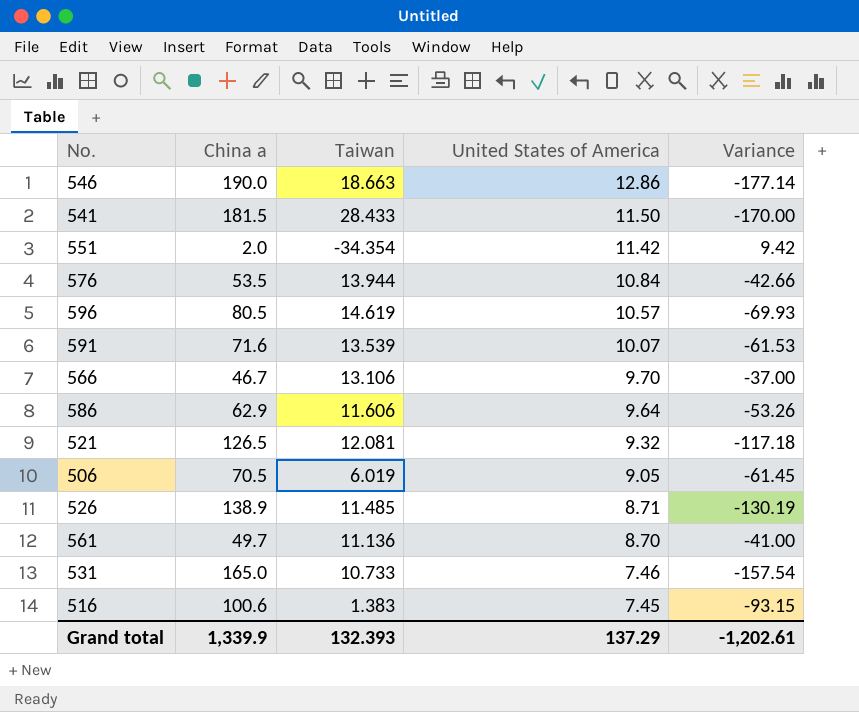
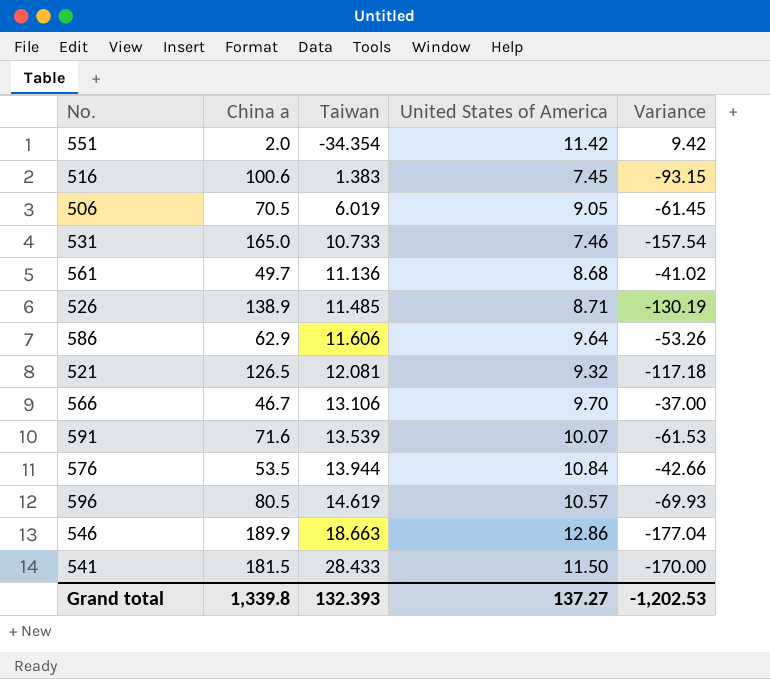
row order: United States of America descending -> Taiwan ascending
561 | United States of America: 8.70 -> 8.68
561 | Variance: -41.00 -> -41.02
546 | China a: 190.0 -> 189.9
546 | Variance: -177.14 -> -177.04
Grand total | China a: 1,339.9 -> 1,339.8
Grand total | United States of America: 137.29 -> 137.27
Grand total | Variance: -1,202.61 -> -1,202.53

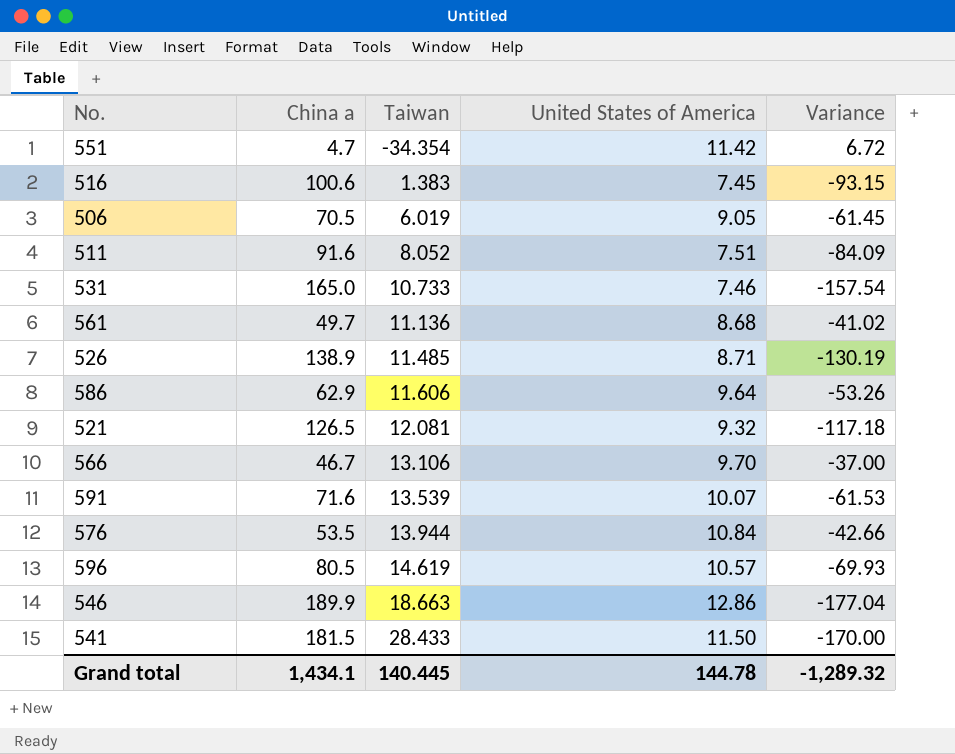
551 | China a: 2.0 -> 4.7
551 | Variance: 9.42 -> 6.72
row 511: none -> 91.6 | 8.052 | 7.51 | -84.09
Grand total | China a: 1,339.8 -> 1,434.1
Grand total | Taiwan: 132.393 -> 140.445
Grand total | United States of America: 137.27 -> 144.78
Grand total | Variance: -1,202.53 -> -1,289.32

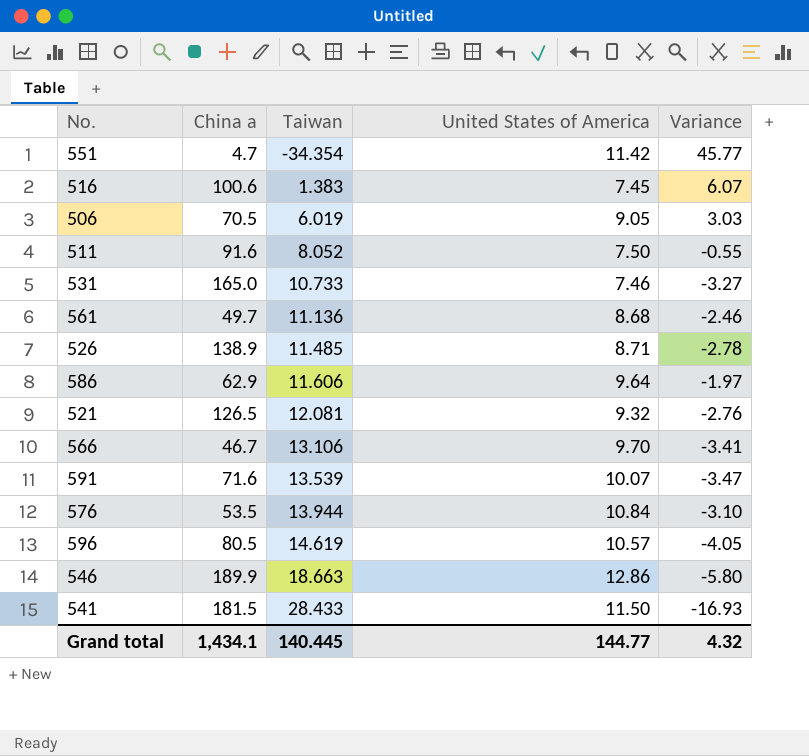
column Variance | formula: [United States of America] - [China a] -> [United States of America] - [Taiwan]
511 | United States of America: 7.51 -> 7.50
Grand total | United States of America: 144.78 -> 144.77
Grand total | Variance: -1,289.32 -> 4.32

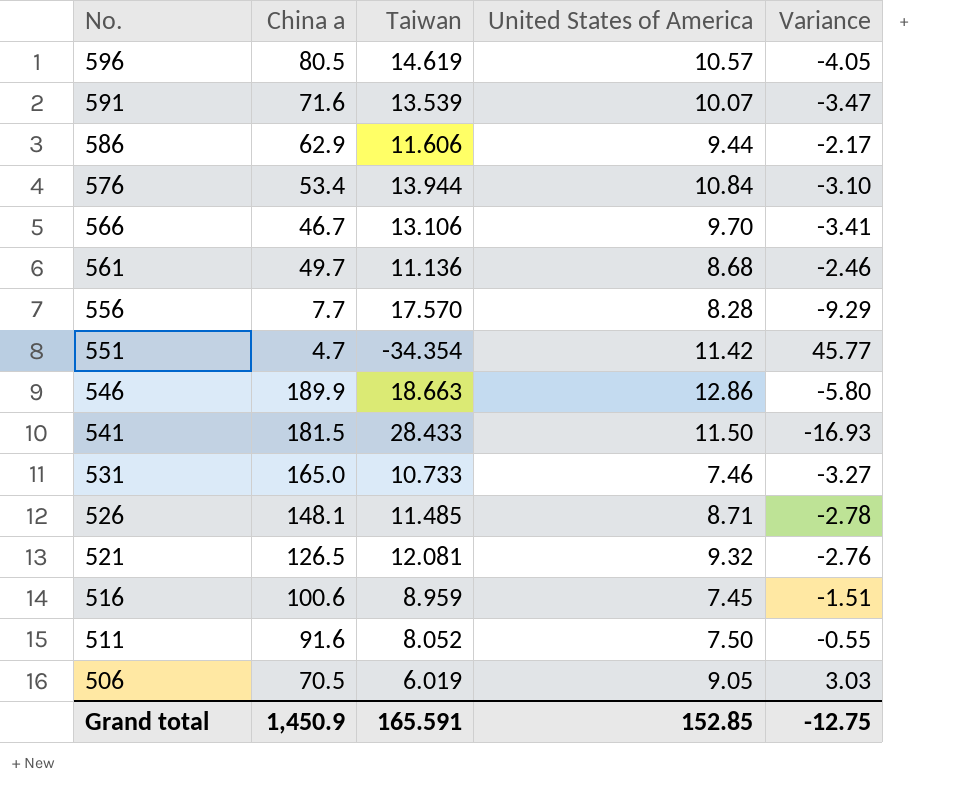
row order: Taiwan ascending -> No. descending
586 | United States of America: 9.64 -> 9.44
586 | Variance: -1.97 -> -2.17
576 | China a: 53.5 -> 53.4
row 556: none -> 7.7 | 17.570 | 8.28 | -9.29
526 | China a: 138.9 -> 148.1
516 | Taiwan: 1.383 -> 8.959
516 | Variance: 6.07 -> -1.51
Grand total | China a: 1,434.1 -> 1,450.9
Grand total | Taiwan: 140.445 -> 165.591
Grand total | United States of America: 144.77 -> 152.85
Grand total | Variance: 4.32 -> -12.75

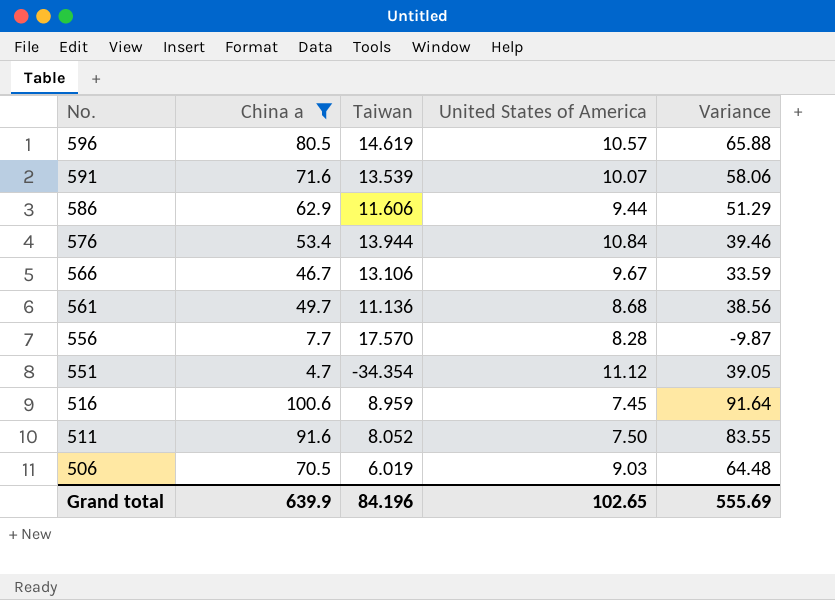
filter: none -> China a <= 100.6
column Variance | formula: [United States of America] - [Taiwan] -> [China a] - [Taiwan]
566 | United States of America: 9.70 -> 9.67
551 | United States of America: 11.42 -> 11.12
506 | United States of America: 9.05 -> 9.03
Grand total | China a: 1,450.9 -> 639.9
Grand total | Taiwan: 165.591 -> 84.196
Grand total | United States of America: 152.85 -> 102.65
Grand total | Variance: -12.75 -> 555.69

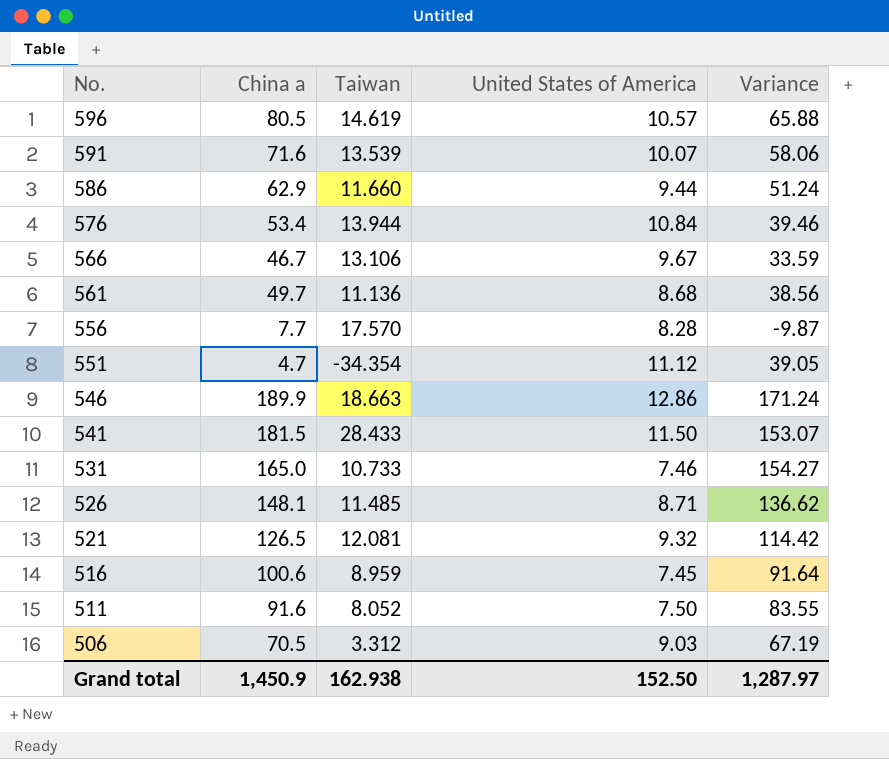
filter: China a <= 100.6 -> none
586 | Taiwan: 11.606 -> 11.660
586 | Variance: 51.29 -> 51.24
506 | Taiwan: 6.019 -> 3.312
506 | Variance: 64.48 -> 67.19
Grand total | China a: 639.9 -> 1,450.9
Grand total | Taiwan: 84.196 -> 162.938
Grand total | United States of America: 102.65 -> 152.50
Grand total | Variance: 555.69 -> 1,287.97

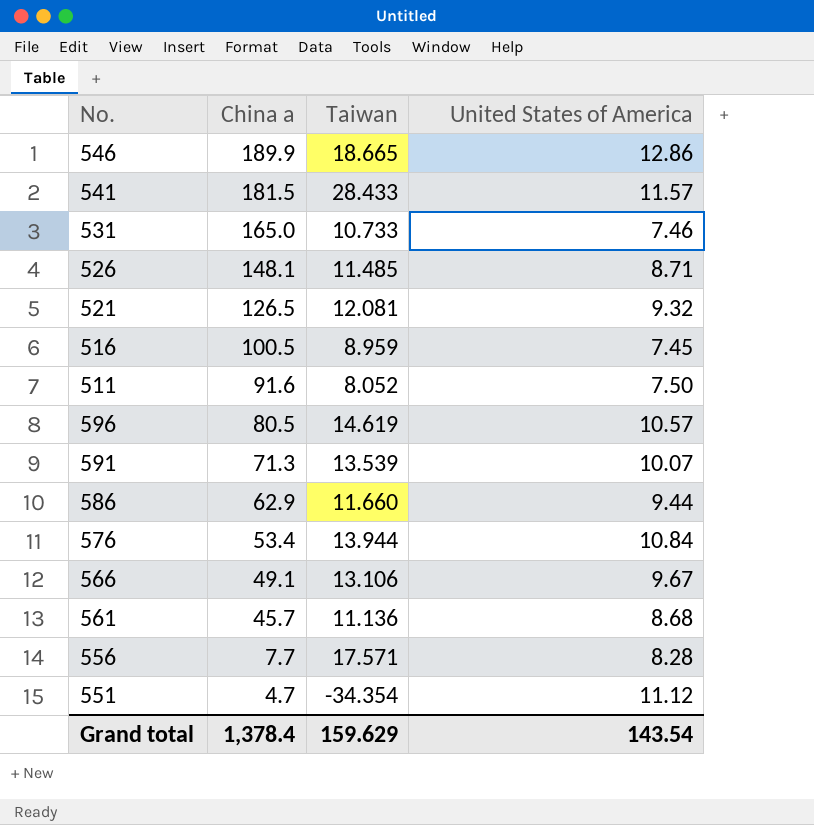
row order: No. descending -> China a descending
column Variance | formula: [China a] - [Taiwan] -> none
row 506: 70.5 | 3.312 | 9.03 | 67.19 -> none
546 | Taiwan: 18.663 -> 18.665
541 | United States of America: 11.50 -> 11.57
516 | China a: 100.6 -> 100.5
591 | China a: 71.6 -> 71.3
566 | China a: 46.7 -> 49.1
561 | China a: 49.7 -> 45.7
556 | Taiwan: 17.570 -> 17.571
Grand total | China a: 1,450.9 -> 1,378.4
Grand total | Taiwan: 162.938 -> 159.629
Grand total | United States of America: 152.50 -> 143.54

